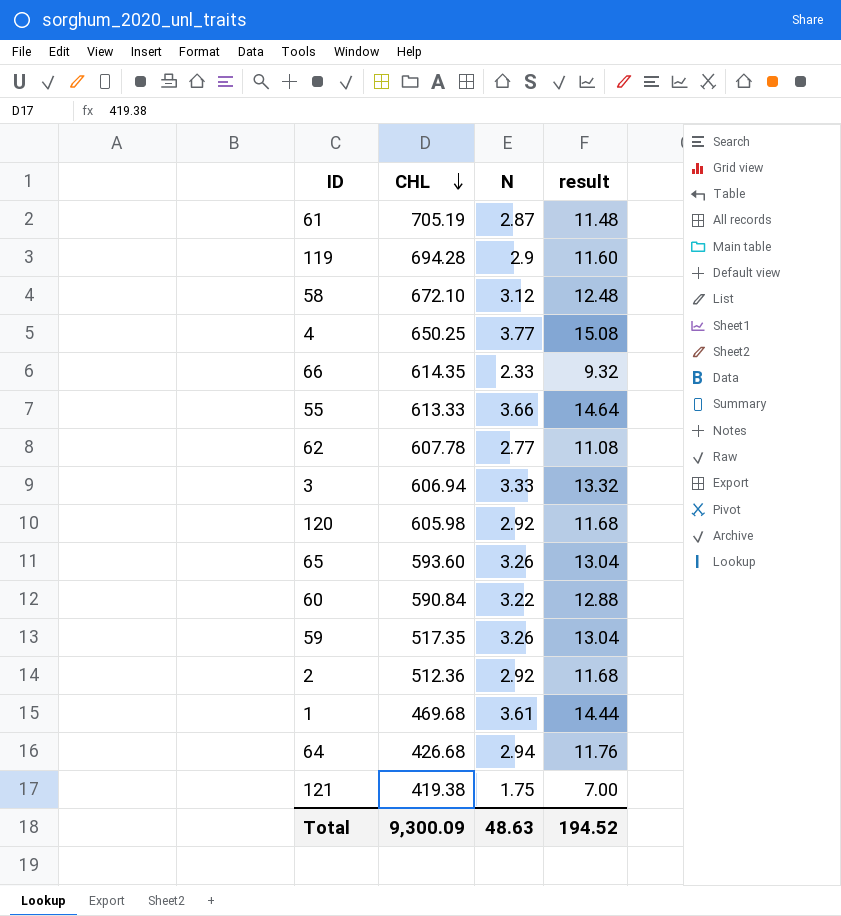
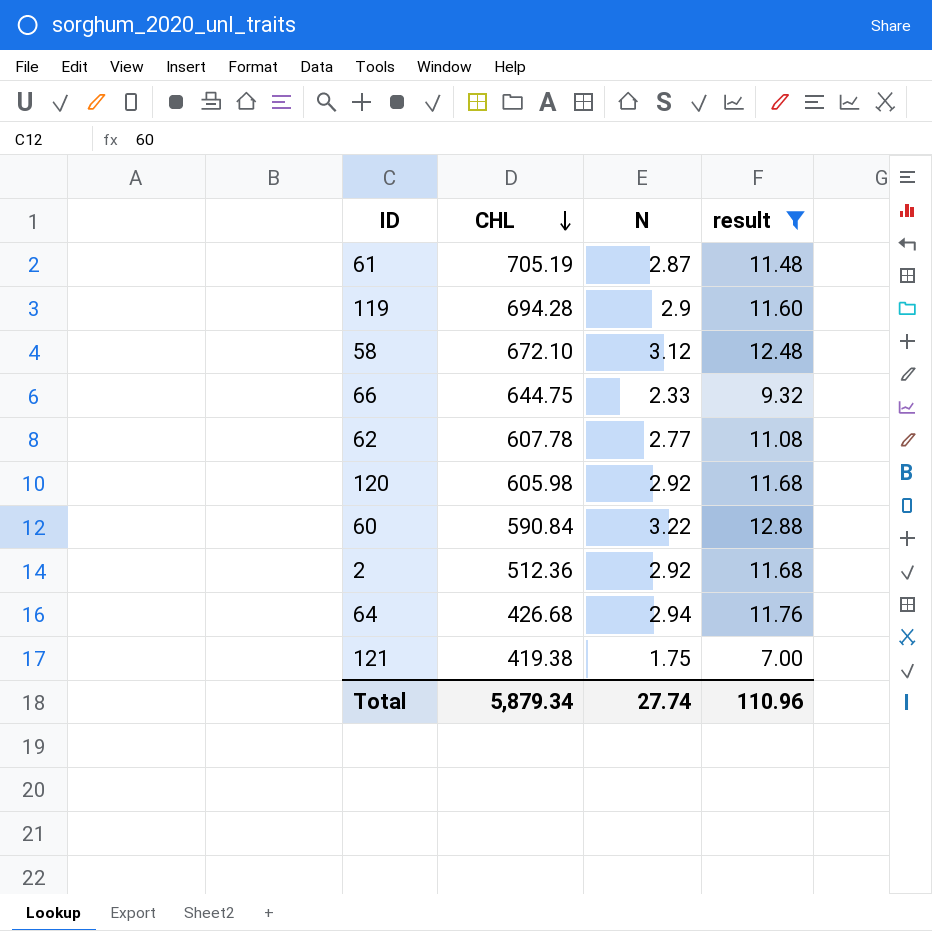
filter: none -> result <= 12.88
66 | CHL: 614.35 -> 644.75
Total | CHL: 9,300.09 -> 5,879.34
Total | N: 48.63 -> 27.74
Total | result: 194.52 -> 110.96

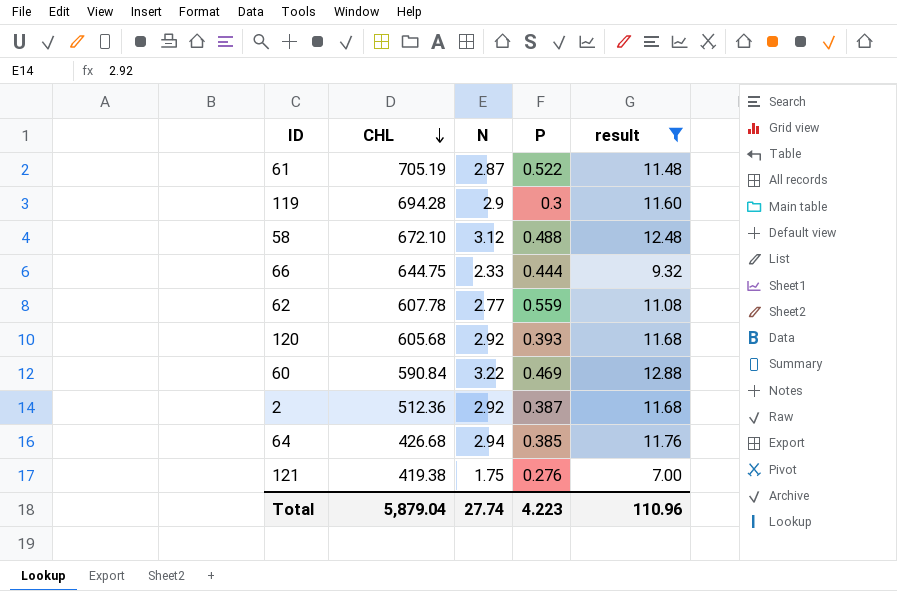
column P | position: none -> 4
120 | CHL: 605.98 -> 605.68
Total | CHL: 5,879.34 -> 5,879.04

